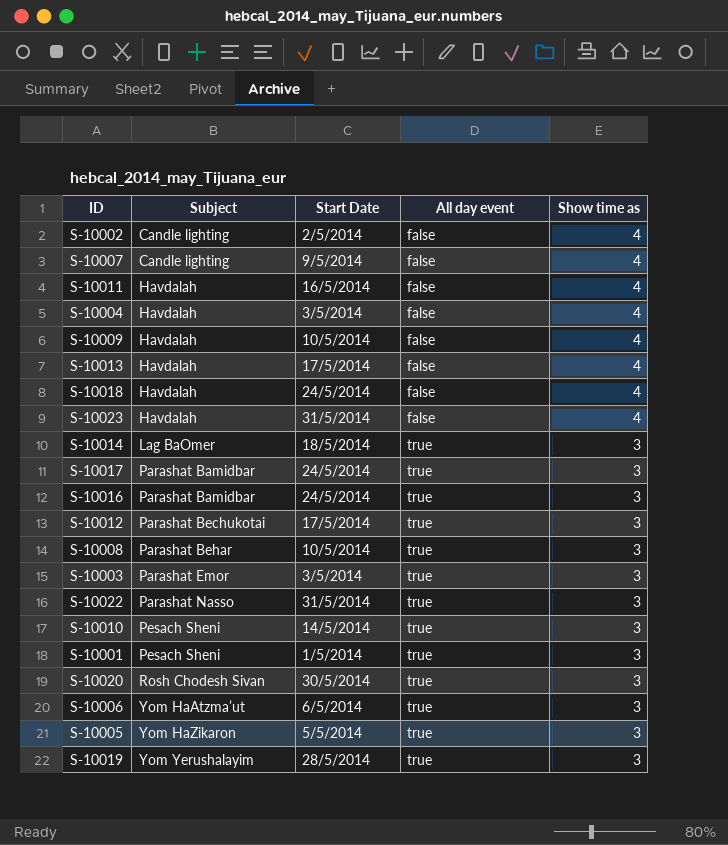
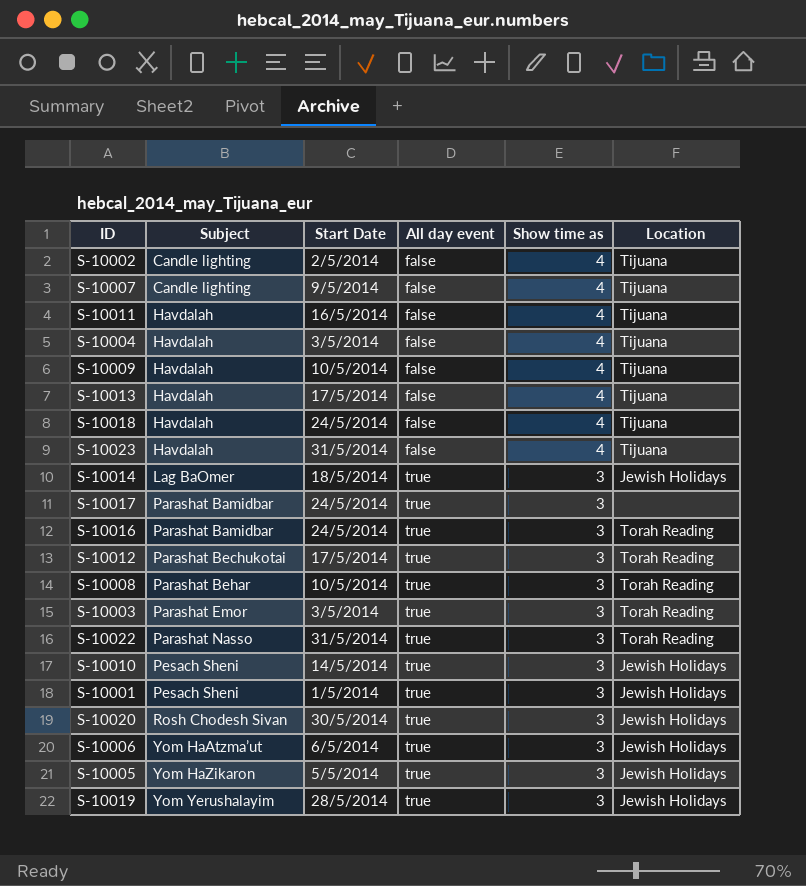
column Location | position: none -> 6

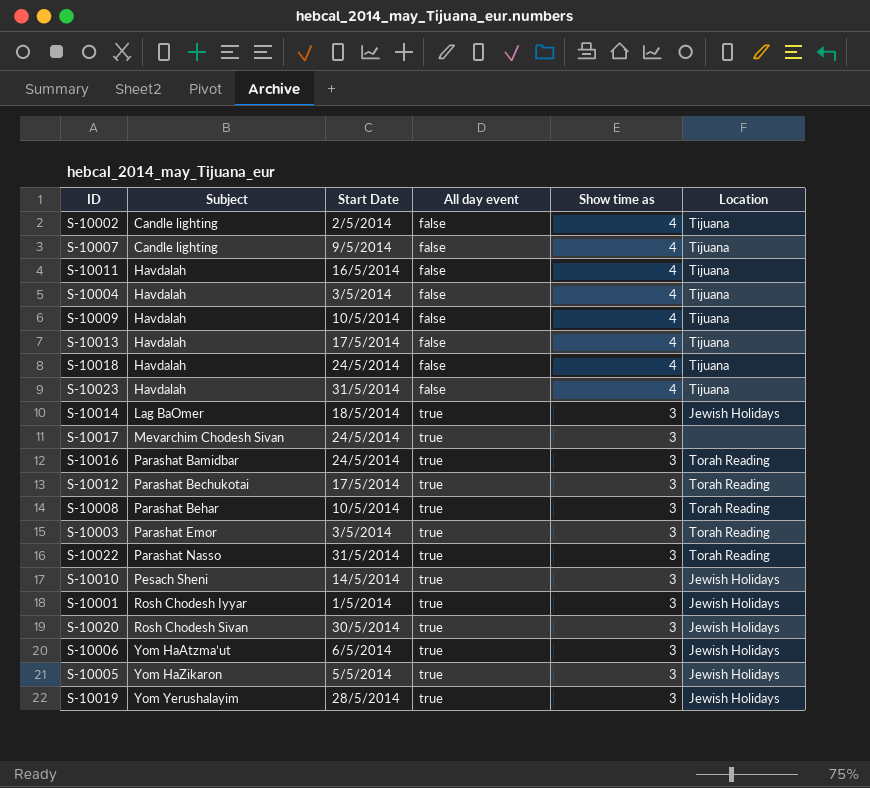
S-10017 | Subject: Parashat Bamidbar -> Mevarchim Chodesh Sivan
S-10001 | Subject: Pesach Sheni -> Rosh Chodesh Iyyar

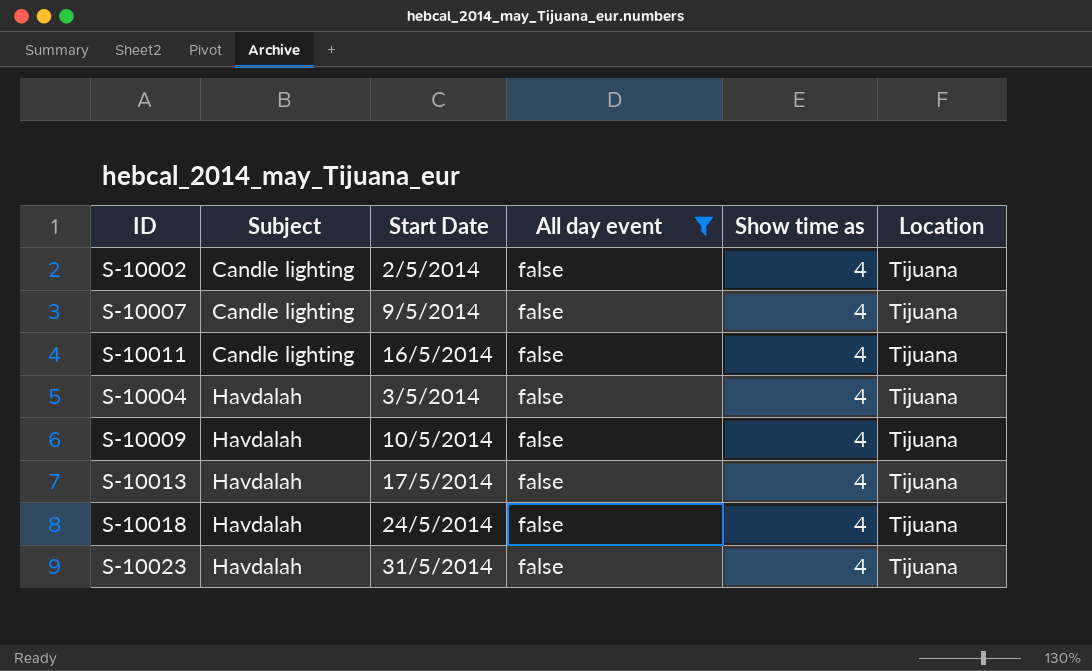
filter: none -> All day event = false
S-10011 | Subject: Havdalah -> Candle lighting

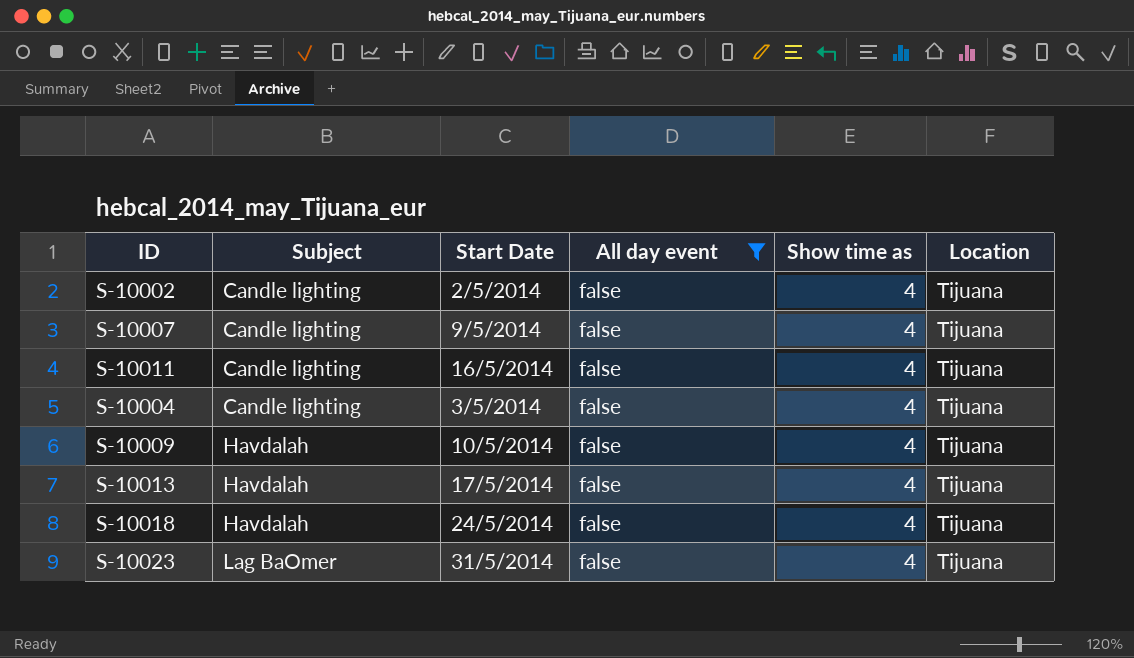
S-10004 | Subject: Havdalah -> Candle lighting
S-10023 | Subject: Havdalah -> Lag BaOmer

